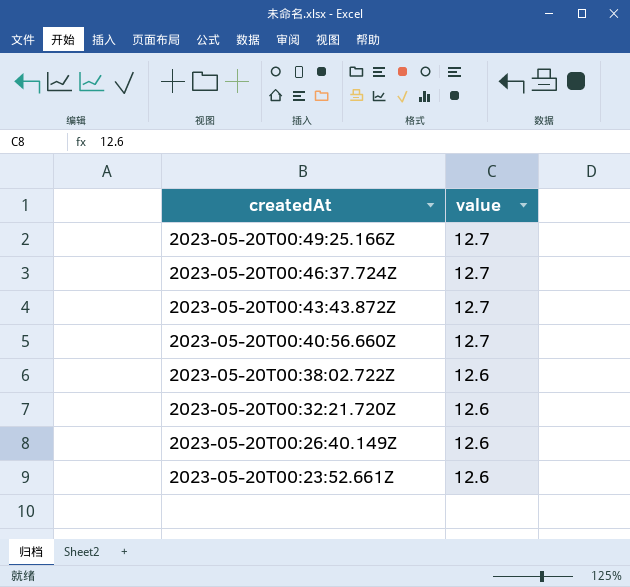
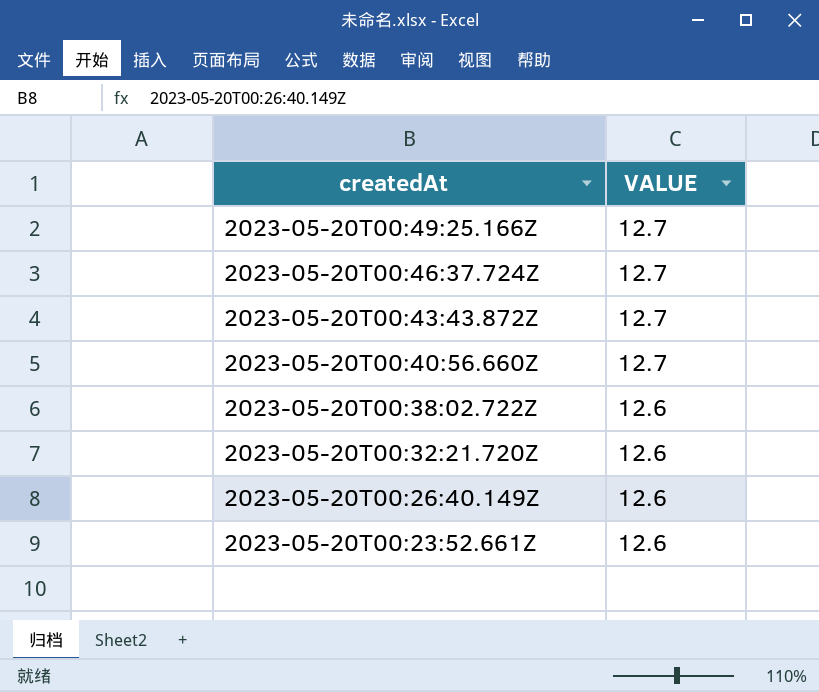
column name: value -> VALUE

